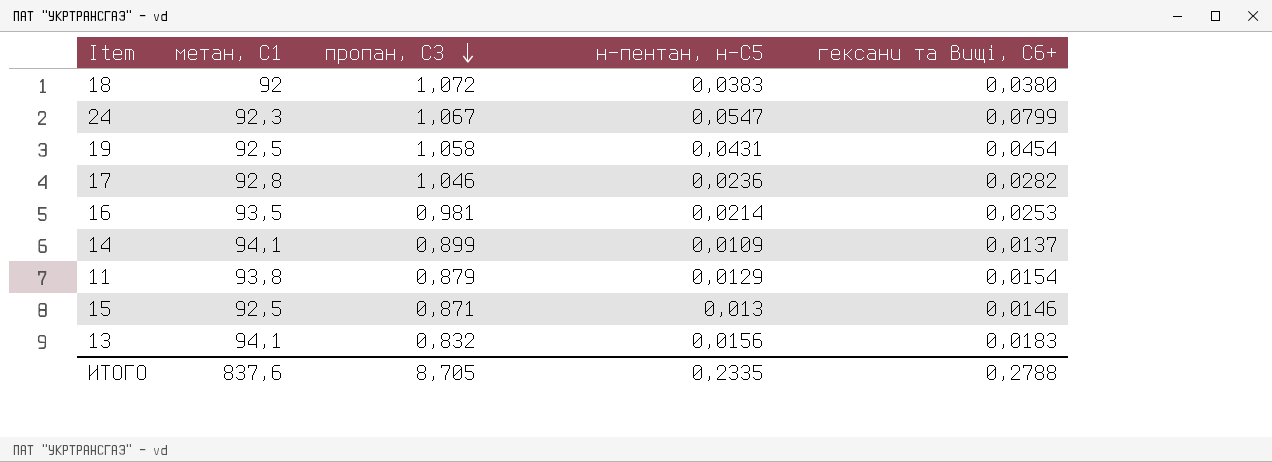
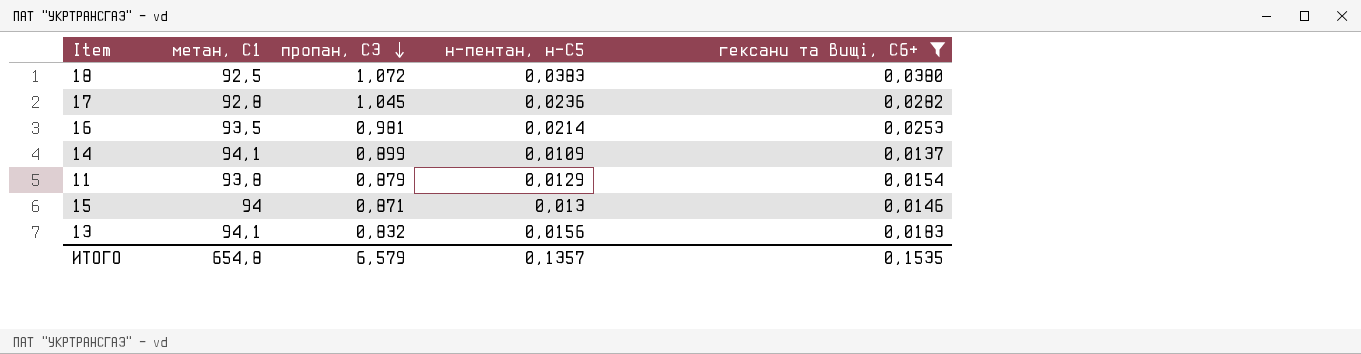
filter: none -> гексани та вищі, С6+ <= 0,0380
18 | метан, С1: 92 -> 92,5
17 | пропан, С3: 1,046 -> 1,045
15 | метан, С1: 92,5 -> 94
ИТОГО | метан, С1: 837,6 -> 654,8
ИТОГО | пропан, С3: 8,705 -> 6,579
ИТОГО | н-пентан, н-С5: 0,2335 -> 0,1357
ИТОГО | гексани та вищі, С6+: 0,2788 -> 0,1535

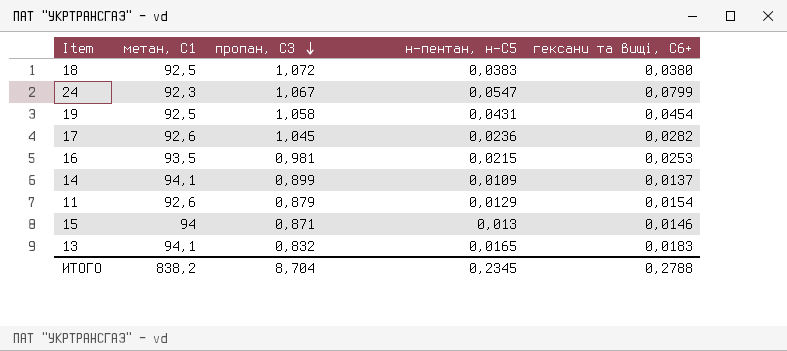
filter: гексани та вищі, С6+ <= 0,0380 -> none
17 | метан, С1: 92,8 -> 92,6
16 | н-пентан, н-С5: 0,0214 -> 0,0215
11 | метан, С1: 93,8 -> 92,6
13 | н-пентан, н-С5: 0,0156 -> 0,0165
ИТОГО | метан, С1: 654,8 -> 838,2
ИТОГО | пропан, С3: 6,579 -> 8,704
ИТОГО | н-пентан, н-С5: 0,1357 -> 0,2345
ИТОГО | гексани та вищі, С6+: 0,1535 -> 0,2788

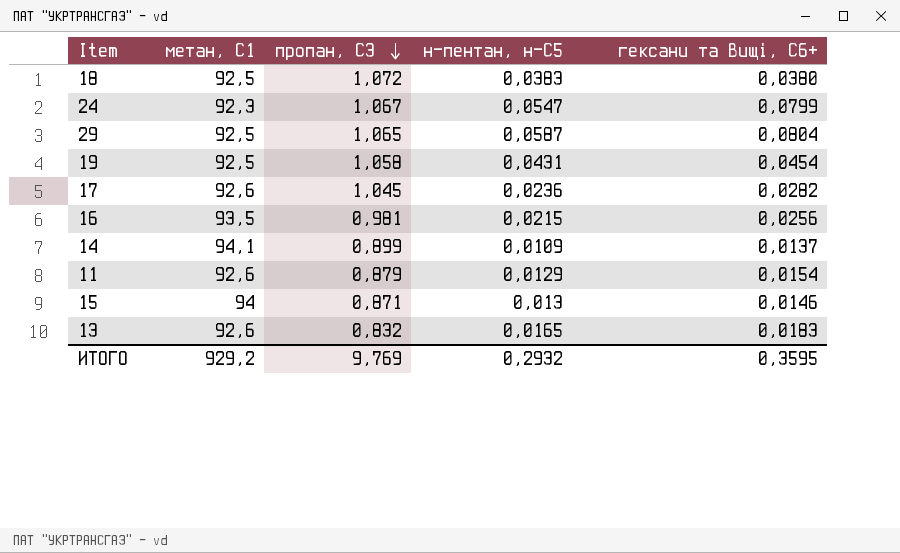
row 29: none -> 92,5 | 1,065 | 0,0587 | 0,0804
16 | гексани та вищі, С6+: 0,0253 -> 0,0256
13 | метан, С1: 94,1 -> 92,6
ИТОГО | метан, С1: 838,2 -> 929,2
ИТОГО | пропан, С3: 8,704 -> 9,769
ИТОГО | н-пентан, н-С5: 0,2345 -> 0,2932
ИТОГО | гексани та вищі, С6+: 0,2788 -> 0,3595

